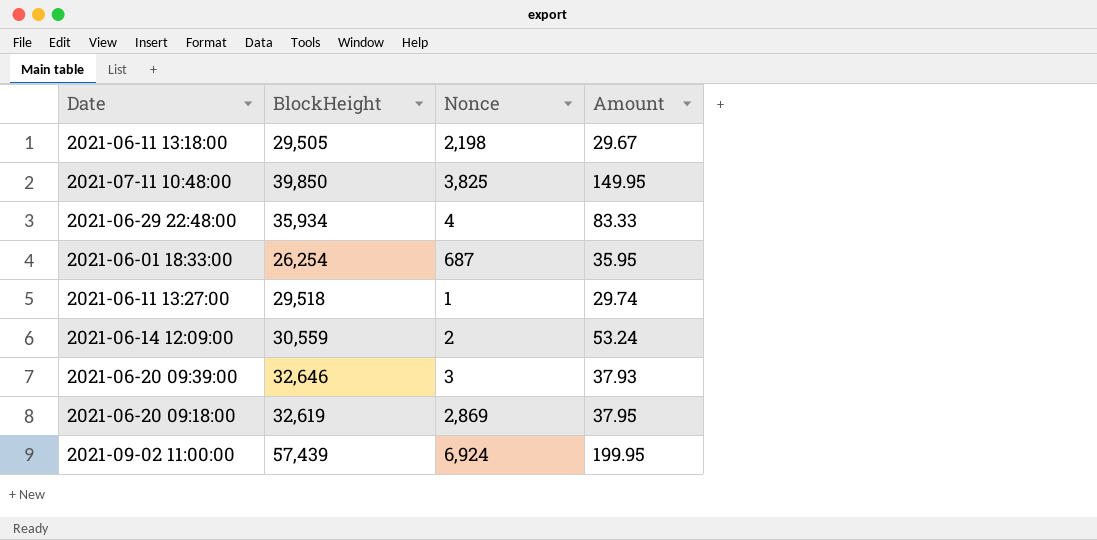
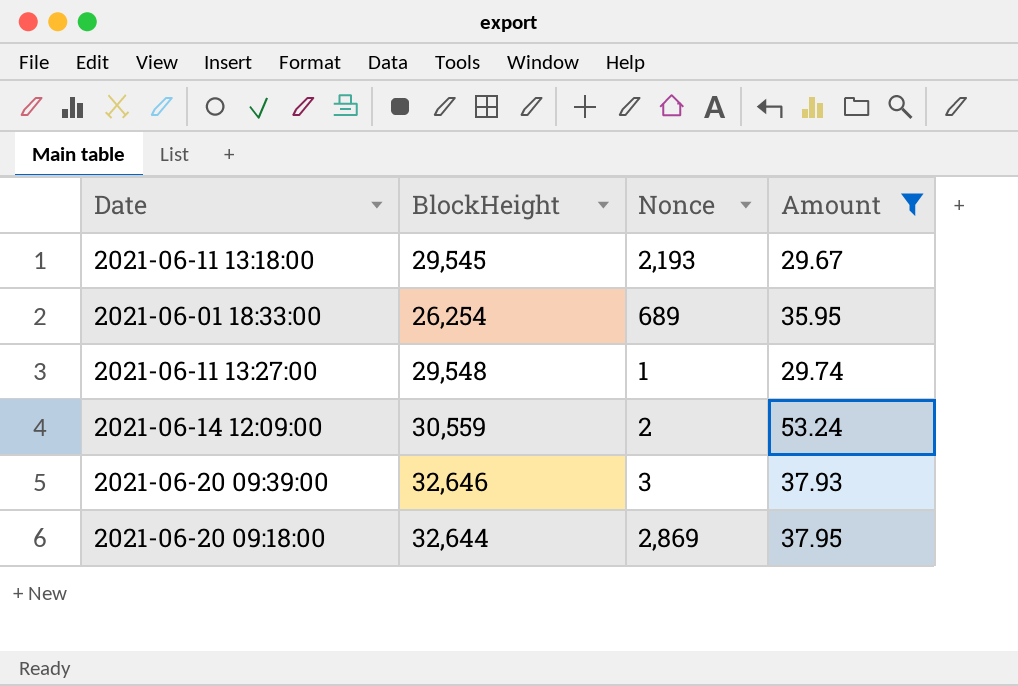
filter: none -> Amount <= 53.24
2021-06-11 13:18:00 | BlockHeight: 29,505 -> 29,545
2021-06-11 13:18:00 | Nonce: 2,198 -> 2,193
2021-06-01 18:33:00 | Nonce: 687 -> 689
2021-06-11 13:27:00 | BlockHeight: 29,518 -> 29,548
2021-06-20 09:18:00 | BlockHeight: 32,619 -> 32,644

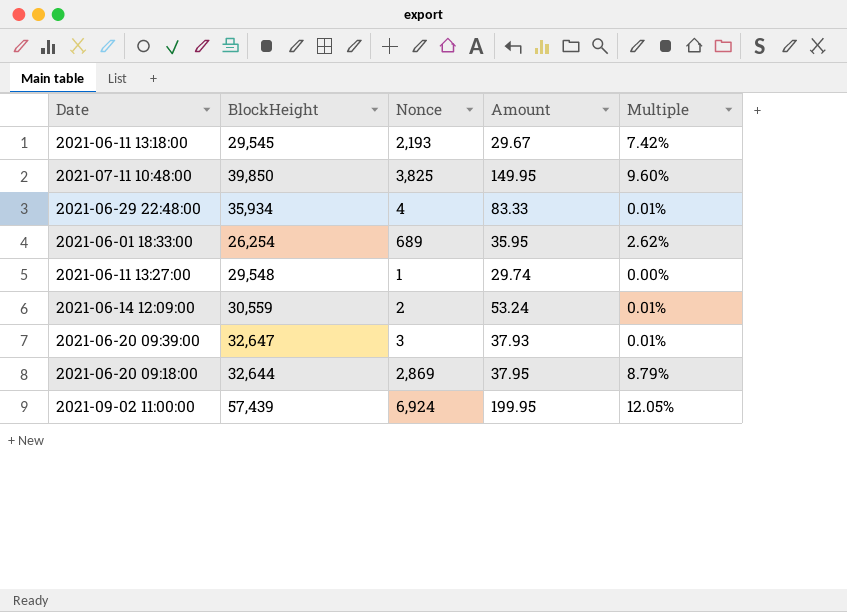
filter: Amount <= 53.24 -> none
column Multiple | formula: none -> [Nonce] / [BlockHeight]
2021-06-20 09:39:00 | BlockHeight: 32,646 -> 32,647

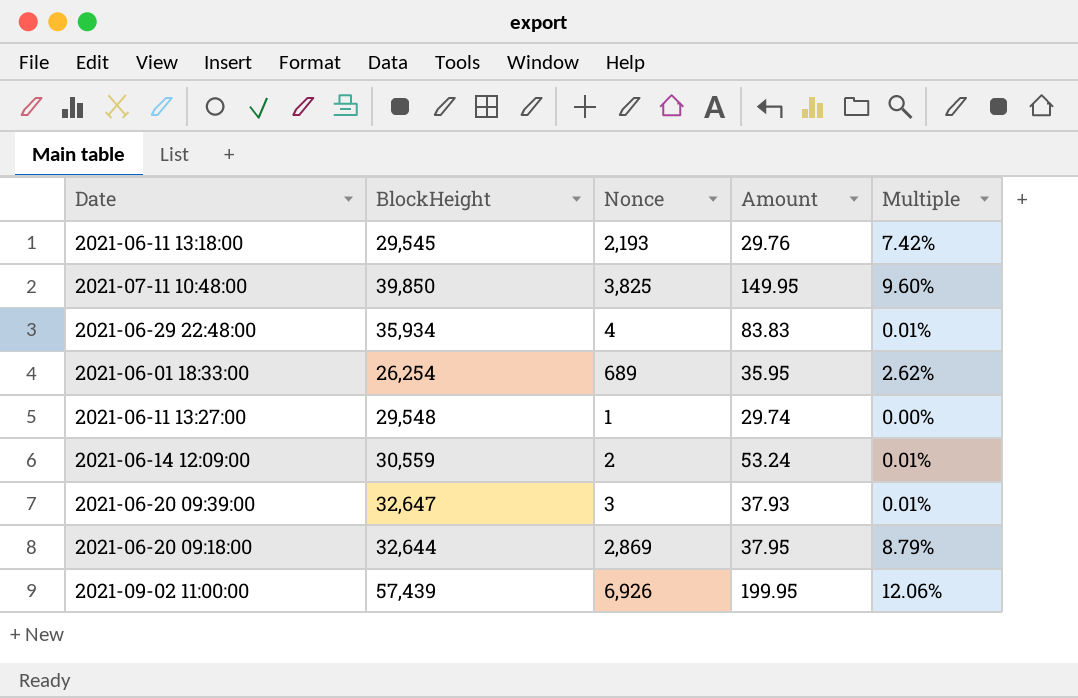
2021-06-11 13:18:00 | Amount: 29.67 -> 29.76
2021-06-29 22:48:00 | Amount: 83.33 -> 83.83
2021-09-02 11:00:00 | Nonce: 6,924 -> 6,926
2021-09-02 11:00:00 | Multiple: 12.05% -> 12.06%

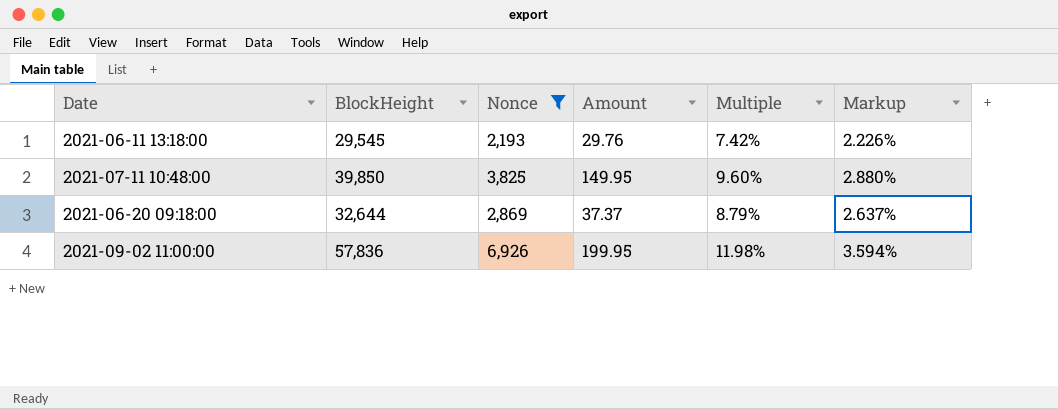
filter: none -> Nonce >= 2,193
column Markup | formula: none -> [Multiple] * 0.3
2021-06-20 09:18:00 | Amount: 37.95 -> 37.37
2021-09-02 11:00:00 | BlockHeight: 57,439 -> 57,836
2021-09-02 11:00:00 | Multiple: 12.06% -> 11.98%

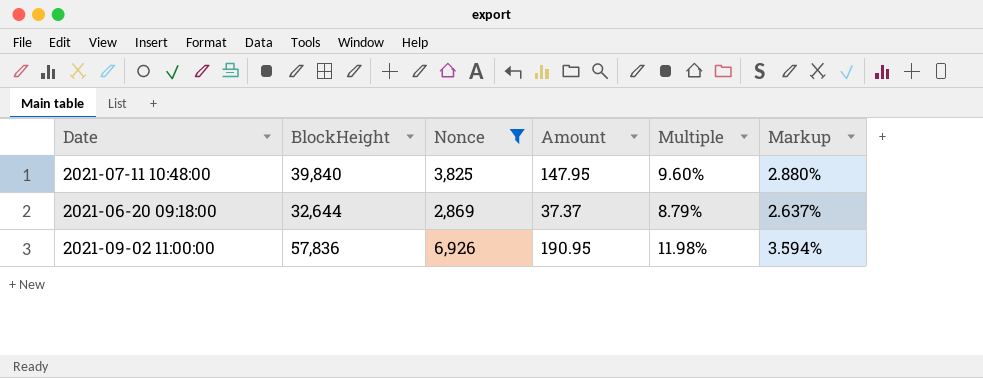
row 2021-06-11 13:18:00: 29,545 | 2,193 | 29.76 | 7.42% | 2.226% -> none
2021-07-11 10:48:00 | BlockHeight: 39,850 -> 39,840
2021-07-11 10:48:00 | Amount: 149.95 -> 147.95
2021-09-02 11:00:00 | Amount: 199.95 -> 190.95

